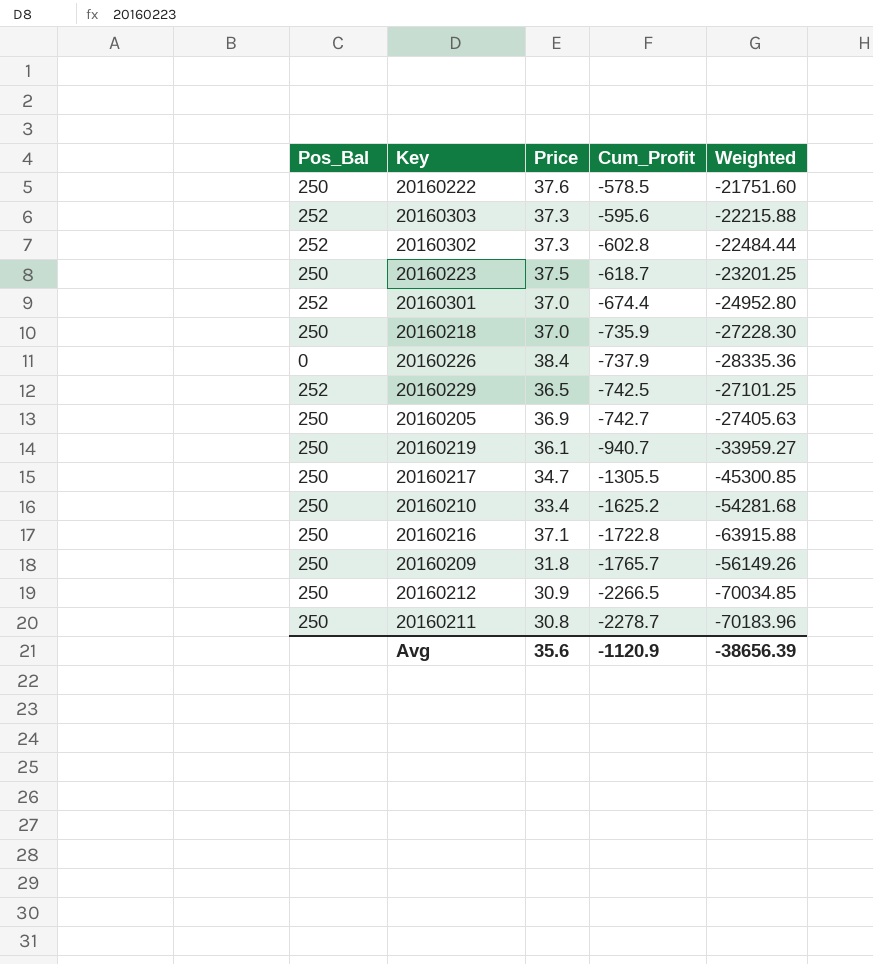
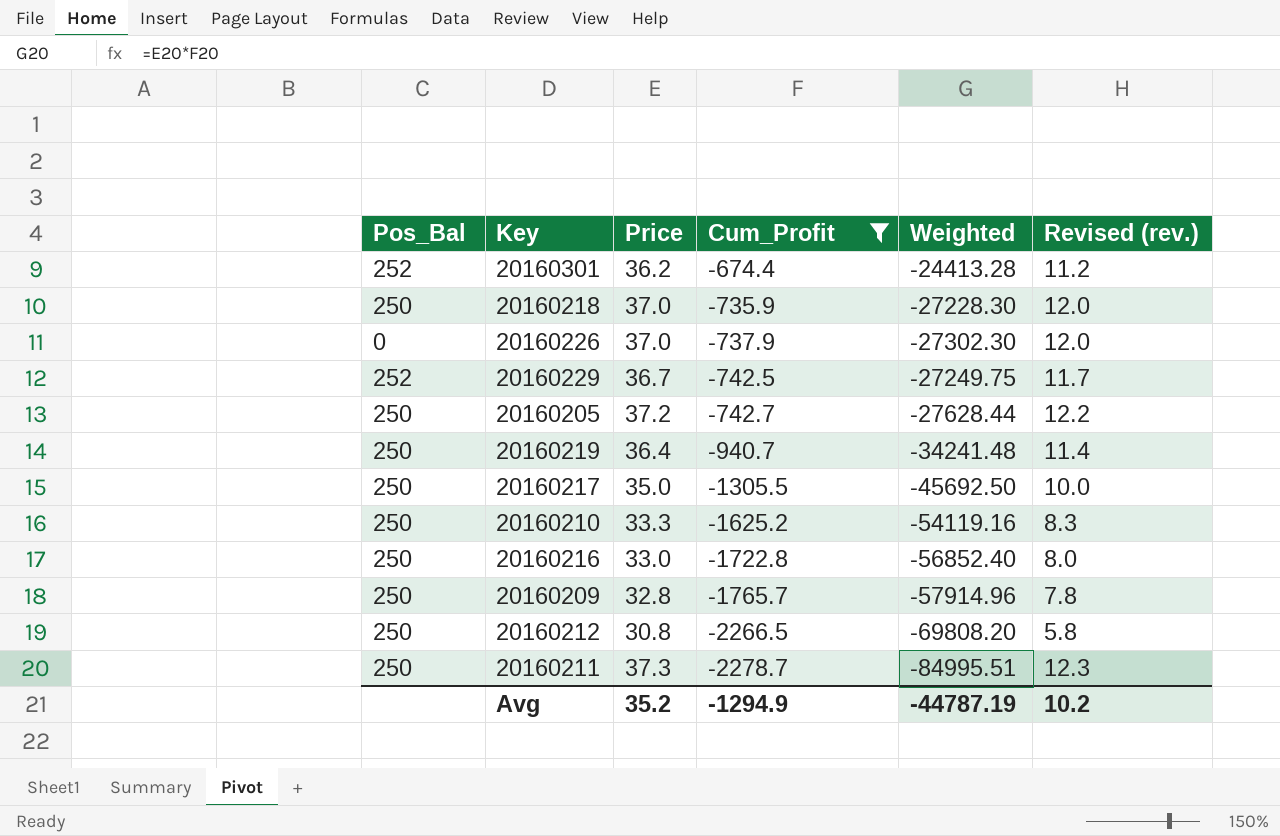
filter: none -> Cum_Profit <= -674.4
column Revised (rev.) | formula: none -> [Price] - 25
20160301 | Price: 37.0 -> 36.2
20160301 | Weighted: -24952.80 -> -24413.28
20160226 | Price: 38.4 -> 37.0
20160226 | Weighted: -28335.36 -> -27302.30
20160229 | Price: 36.5 -> 36.7
20160229 | Weighted: -27101.25 -> -27249.75
20160205 | Price: 36.9 -> 37.2
20160205 | Weighted: -27405.63 -> -27628.44
20160219 | Price: 36.1 -> 36.4
20160219 | Weighted: -33959.27 -> -34241.48
20160217 | Price: 34.7 -> 35.0
20160217 | Weighted: -45300.85 -> -45692.50
20160210 | Price: 33.4 -> 33.3
20160210 | Weighted: -54281.68 -> -54119.16
20160216 | Price: 37.1 -> 33.0
20160216 | Weighted: -63915.88 -> -56852.40
20160209 | Price: 31.8 -> 32.8
20160209 | Weighted: -56149.26 -> -57914.96
20160212 | Price: 30.9 -> 30.8
20160212 | Weighted: -70034.85 -> -69808.20
20160211 | Price: 30.8 -> 37.3
20160211 | Weighted: -70183.96 -> -84995.51
Avg | Price: 35.6 -> 35.2
Avg | Cum_Profit: -1120.9 -> -1294.9
Avg | Weighted: -38656.39 -> -44787.19

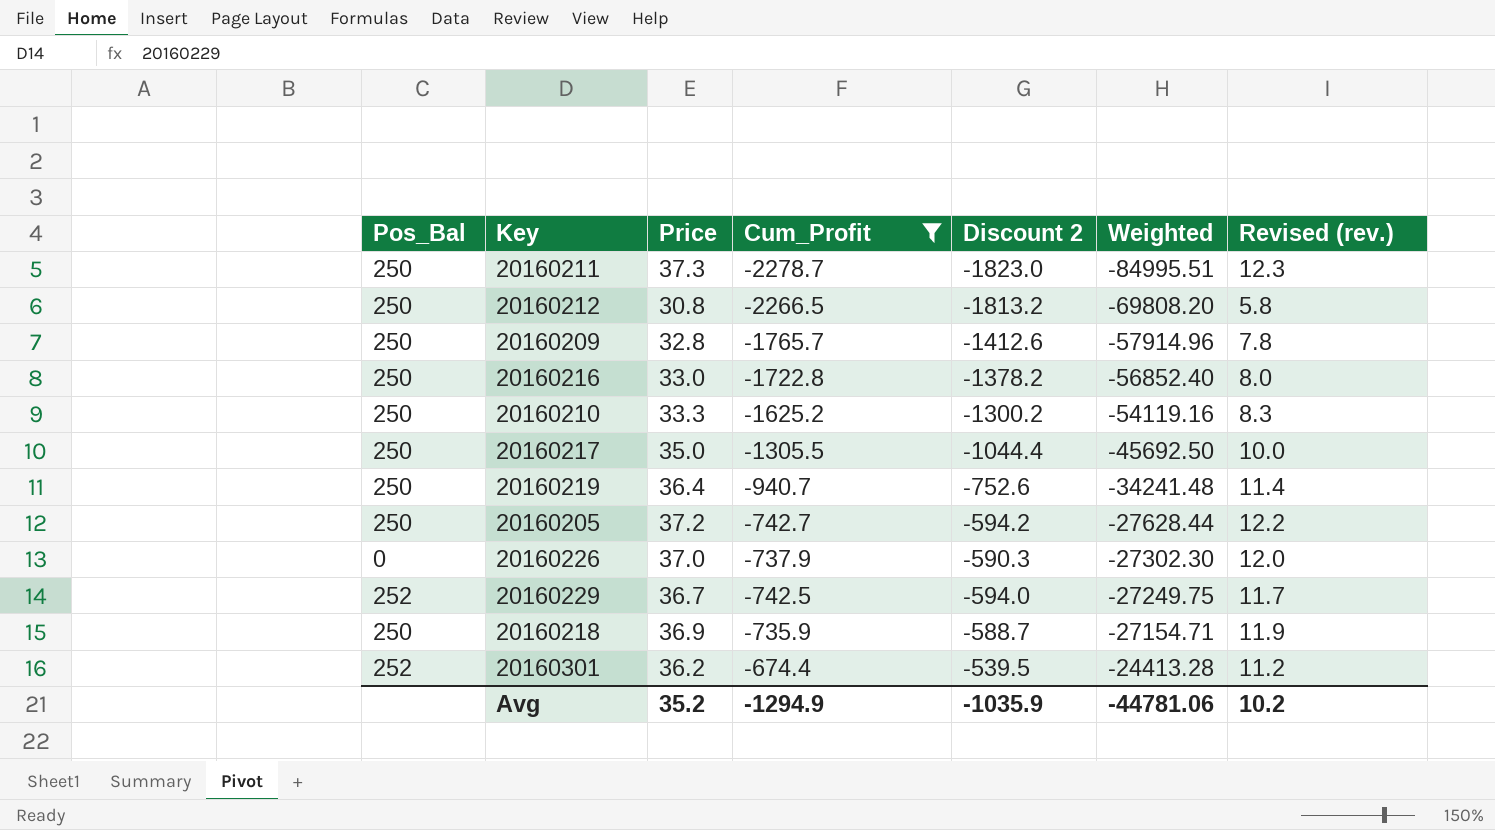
row order: Cum_Profit descending -> Weighted ascending
column Discount 2 | formula: none -> [Cum_Profit] * 0.8
20160218 | Price: 37.0 -> 36.9
20160218 | Weighted: -27228.30 -> -27154.71
20160218 | Revised (rev.): 12.0 -> 11.9
Avg | Weighted: -44787.19 -> -44781.06

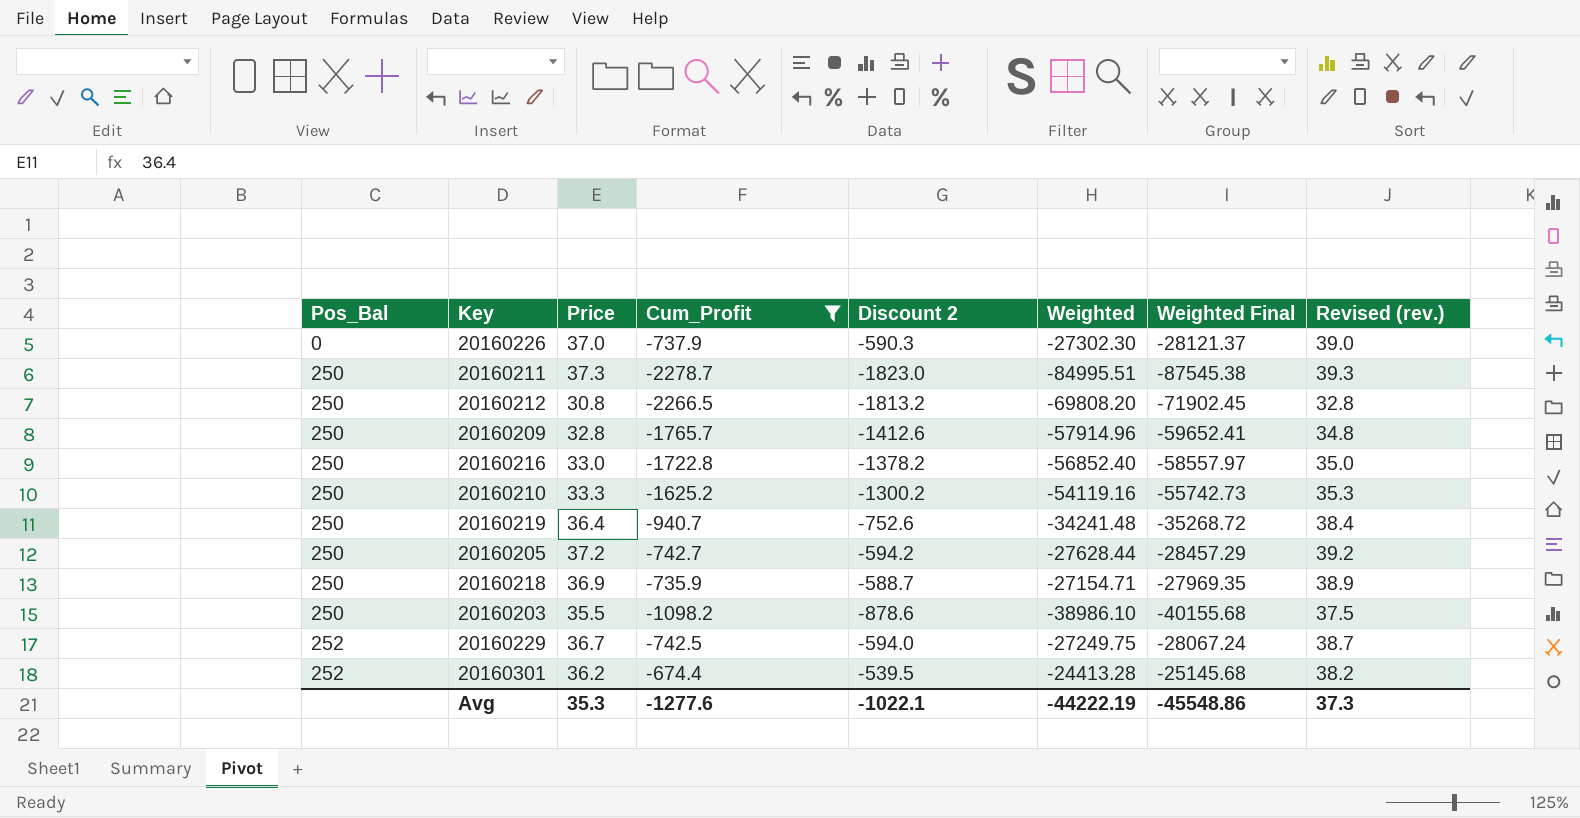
row order: Weighted ascending -> Pos_Bal ascending
column Weighted Final | formula: none -> [Weighted] * 1.03
column Revised (rev.) | formula: [Price] - 25 -> [Price] + 2
row 20160217: 250 | 35.0 | -1305.5 | -1044.4 | -45692.50 | 10.0 -> none
row 20160203: none -> 250 | 35.5 | -1098.2 | -878.6 | -38986.10 | -40155.68 | 37.5
Avg | Price: 35.2 -> 35.3
Avg | Cum_Profit: -1294.9 -> -1277.6
Avg | Discount 2: -1035.9 -> -1022.1
Avg | Weighted: -44781.06 -> -44222.19
Avg | Revised (rev.): 10.2 -> 37.3

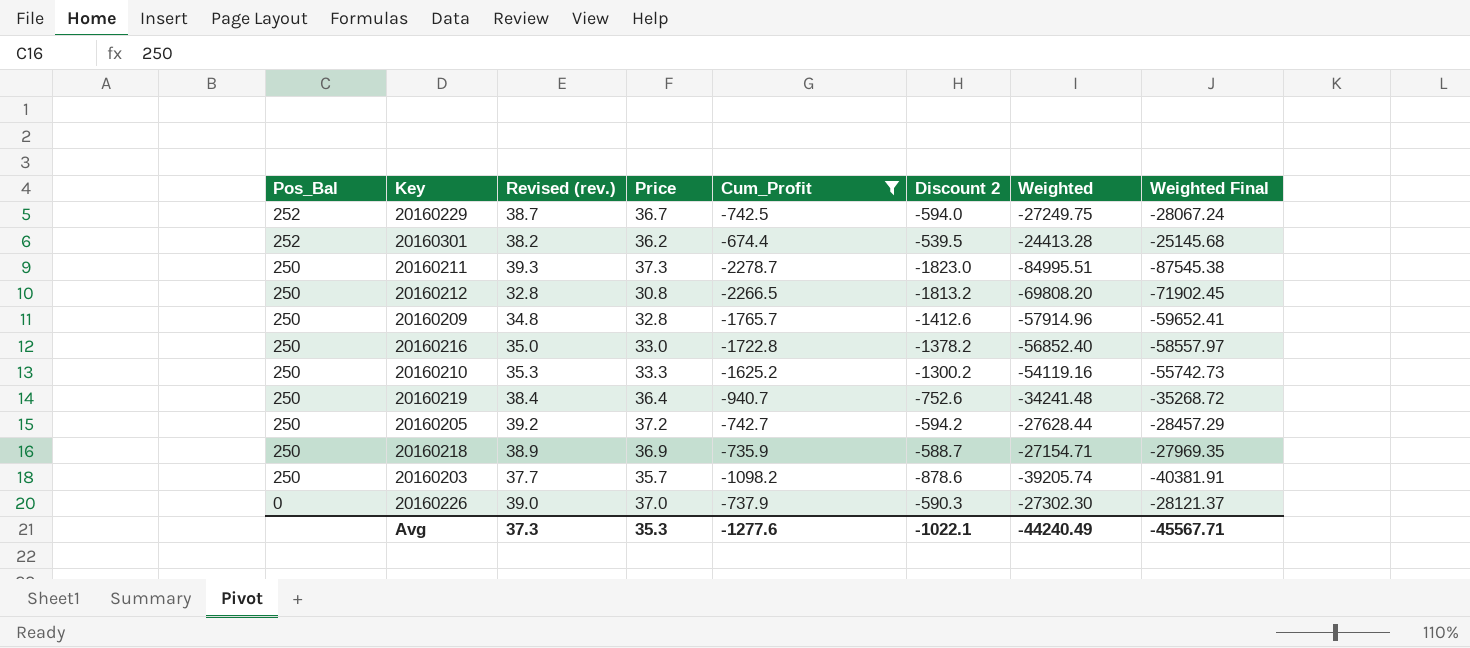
row order: Pos_Bal ascending -> Pos_Bal descending
column Revised (rev.) | position: 8 -> 3
20160203 | Revised (rev.): 37.5 -> 37.7
20160203 | Price: 35.5 -> 35.7
20160203 | Weighted: -38986.10 -> -39205.74
20160203 | Weighted Final: -40155.68 -> -40381.91
Avg | Weighted: -44222.19 -> -44240.49
Avg | Weighted Final: -45548.86 -> -45567.71

